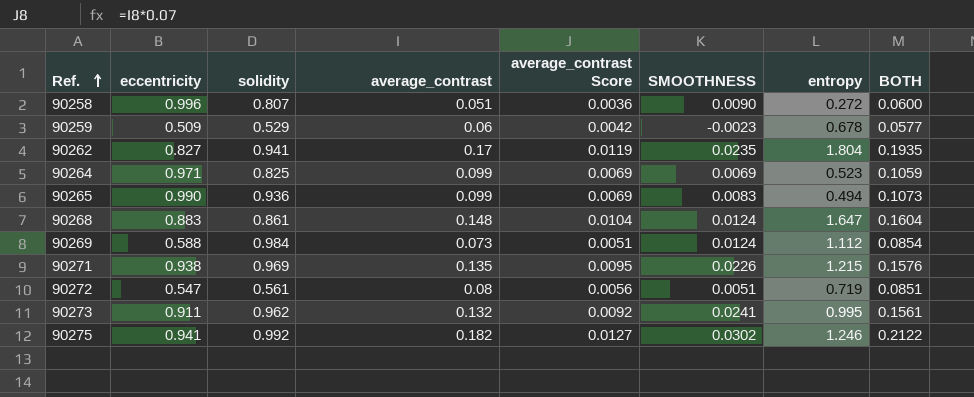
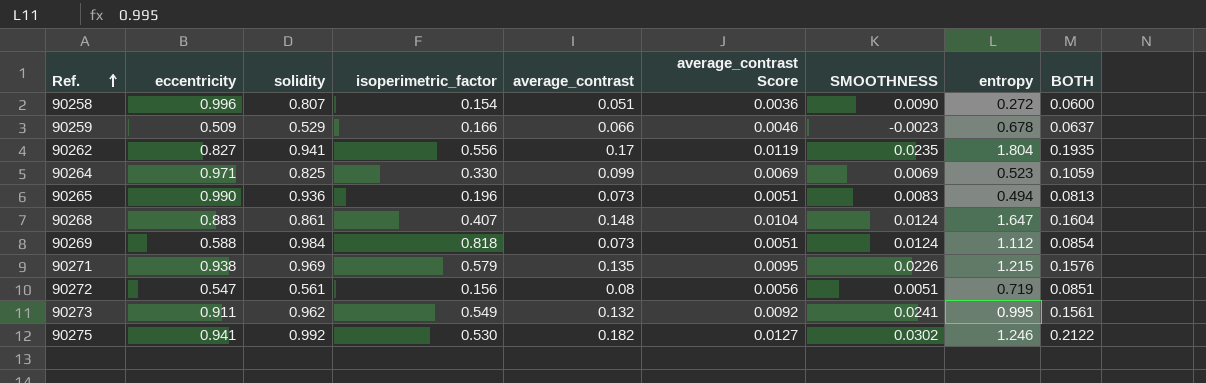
column isoperimetric_factor | position: none -> 4
90259 | average_contrast: 0.06 -> 0.066
90259 | average_contrast Score: 0.0042 -> 0.0046
90259 | BOTH: 0.0577 -> 0.0637
90265 | average_contrast: 0.099 -> 0.073
90265 | average_contrast Score: 0.0069 -> 0.0051
90265 | BOTH: 0.1073 -> 0.0813

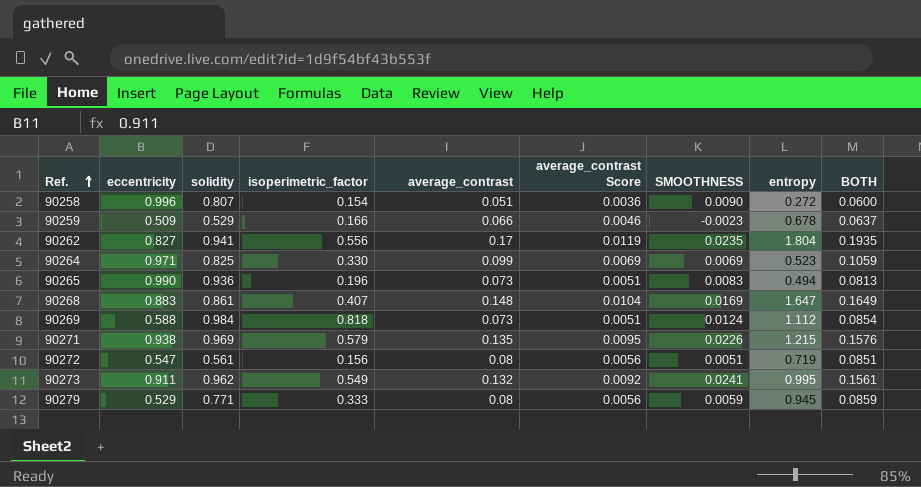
row 90275: 0.941 | 0.992 | 0.530 | 0.182 | 0.0127 | 0.0302 | 1.246 | 0.2122 -> none
90268 | SMOOTHNESS: 0.0124 -> 0.0169
90268 | BOTH: 0.1604 -> 0.1649
row 90279: none -> 0.529 | 0.771 | 0.333 | 0.08 | 0.0056 | 0.0059 | 0.945 | 0.0859

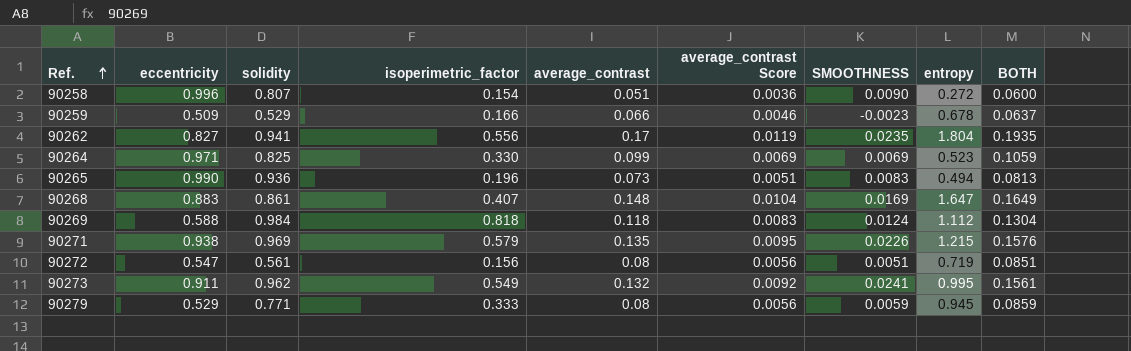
90269 | average_contrast: 0.073 -> 0.118
90269 | average_contrast Score: 0.0051 -> 0.0083
90269 | BOTH: 0.0854 -> 0.1304

